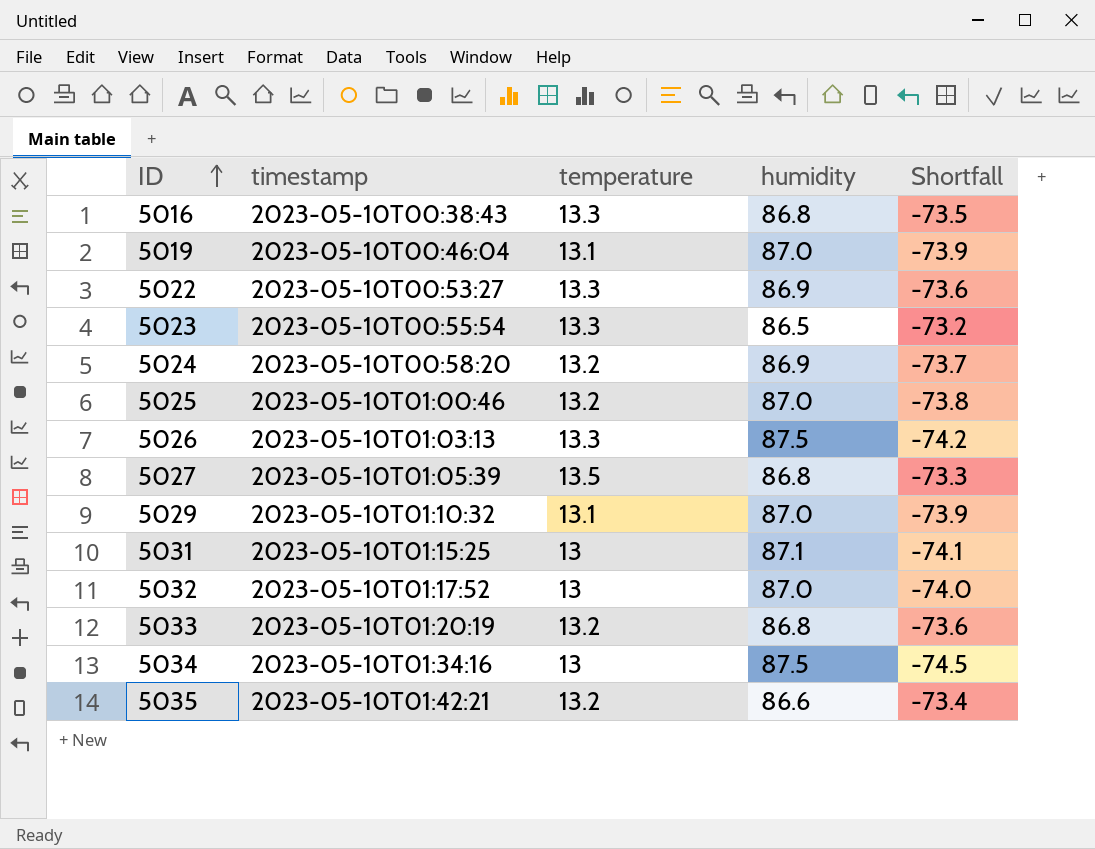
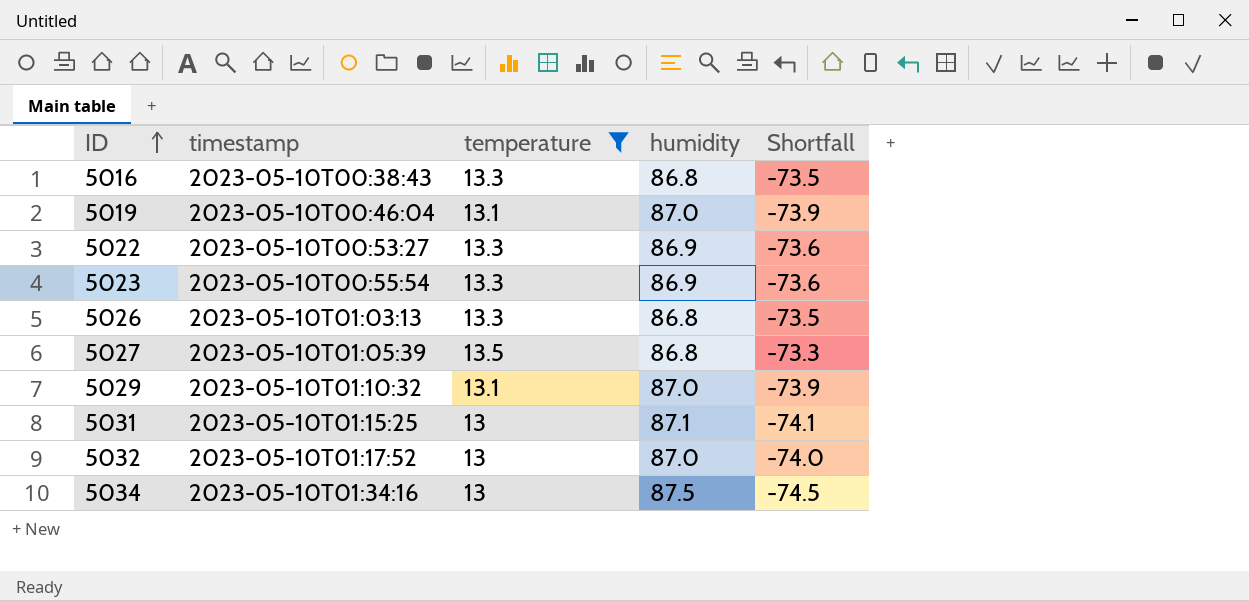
filter: none -> temperature != 13.2
5023 | humidity: 86.5 -> 86.9
5023 | Shortfall: -73.2 -> -73.6
5026 | humidity: 87.5 -> 86.8
5026 | Shortfall: -74.2 -> -73.5

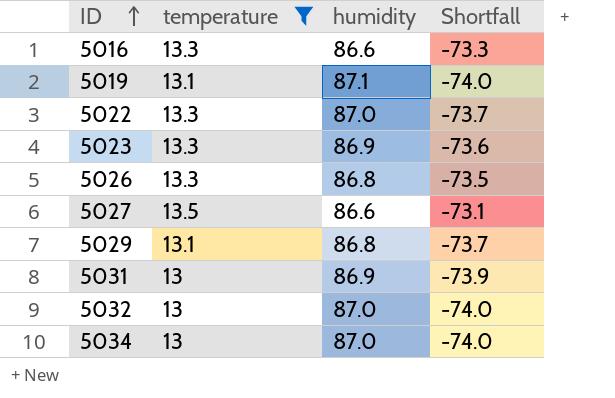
column timestamp | position: 2 -> none
5016 | humidity: 86.8 -> 86.6
5016 | Shortfall: -73.5 -> -73.3
5019 | humidity: 87.0 -> 87.1
5019 | Shortfall: -73.9 -> -74.0
5022 | humidity: 86.9 -> 87.0
5022 | Shortfall: -73.6 -> -73.7
5027 | humidity: 86.8 -> 86.6
5027 | Shortfall: -73.3 -> -73.1
5029 | humidity: 87.0 -> 86.8
5029 | Shortfall: -73.9 -> -73.7
5031 | humidity: 87.1 -> 86.9
5031 | Shortfall: -74.1 -> -73.9
5034 | humidity: 87.5 -> 87.0
5034 | Shortfall: -74.5 -> -74.0

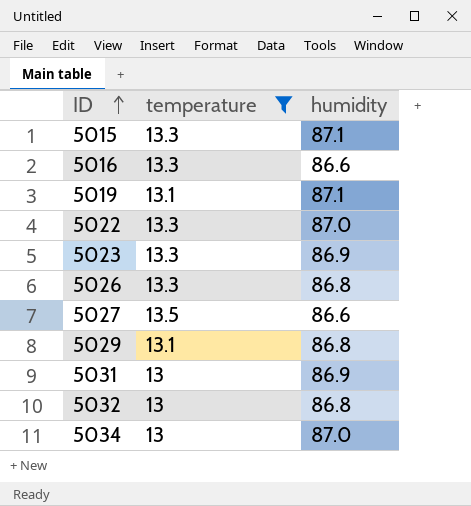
column Shortfall | formula: [temperature] - [humidity] -> none
row 5015: none -> 13.3 | 87.1
5032 | humidity: 87.0 -> 86.8

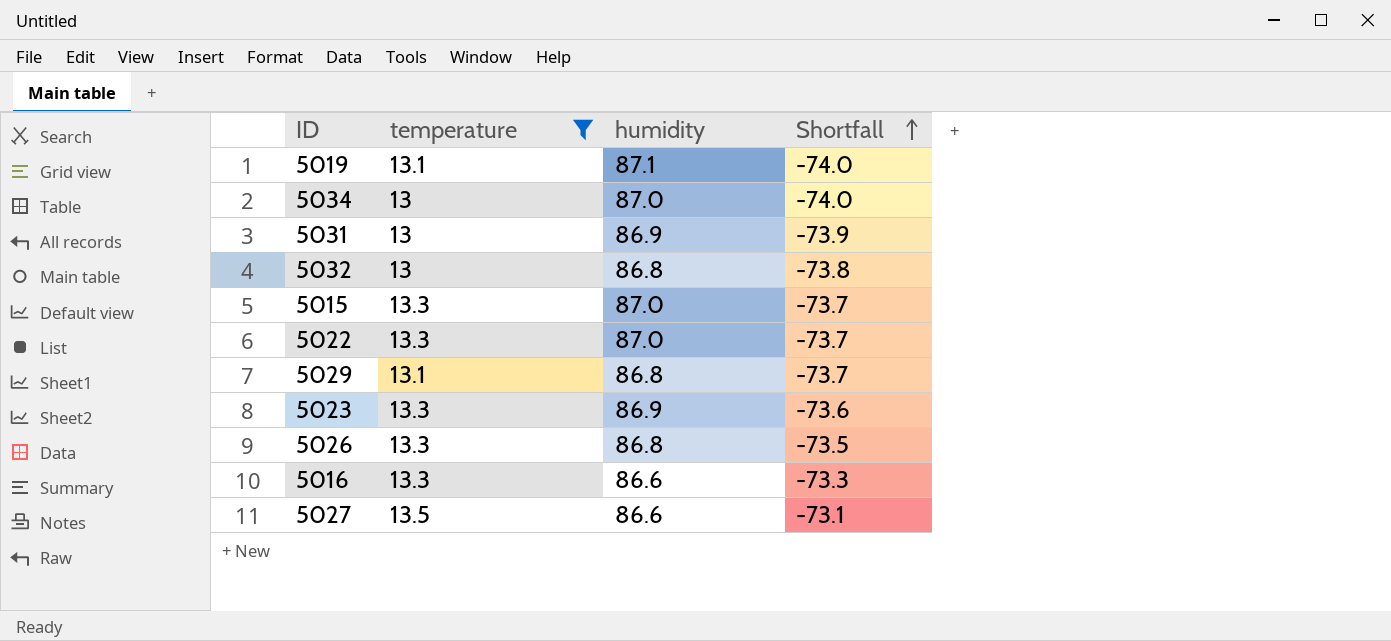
row order: ID ascending -> Shortfall ascending
column Shortfall | formula: none -> [temperature] - [humidity]
5015 | humidity: 87.1 -> 87.0

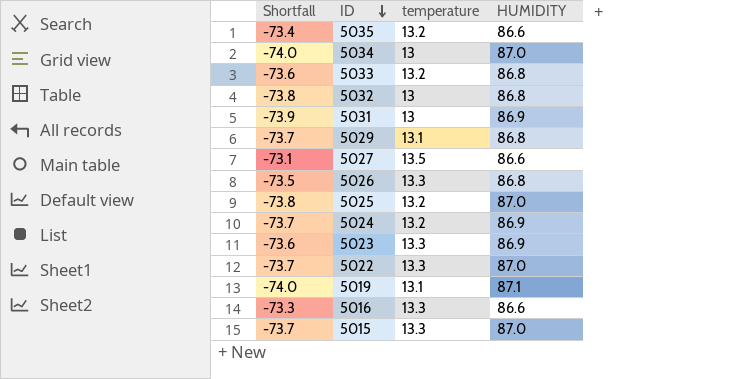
filter: temperature != 13.2 -> none
row order: Shortfall ascending -> ID descending
column Shortfall | position: 4 -> 1
column name: humidity -> HUMIDITY

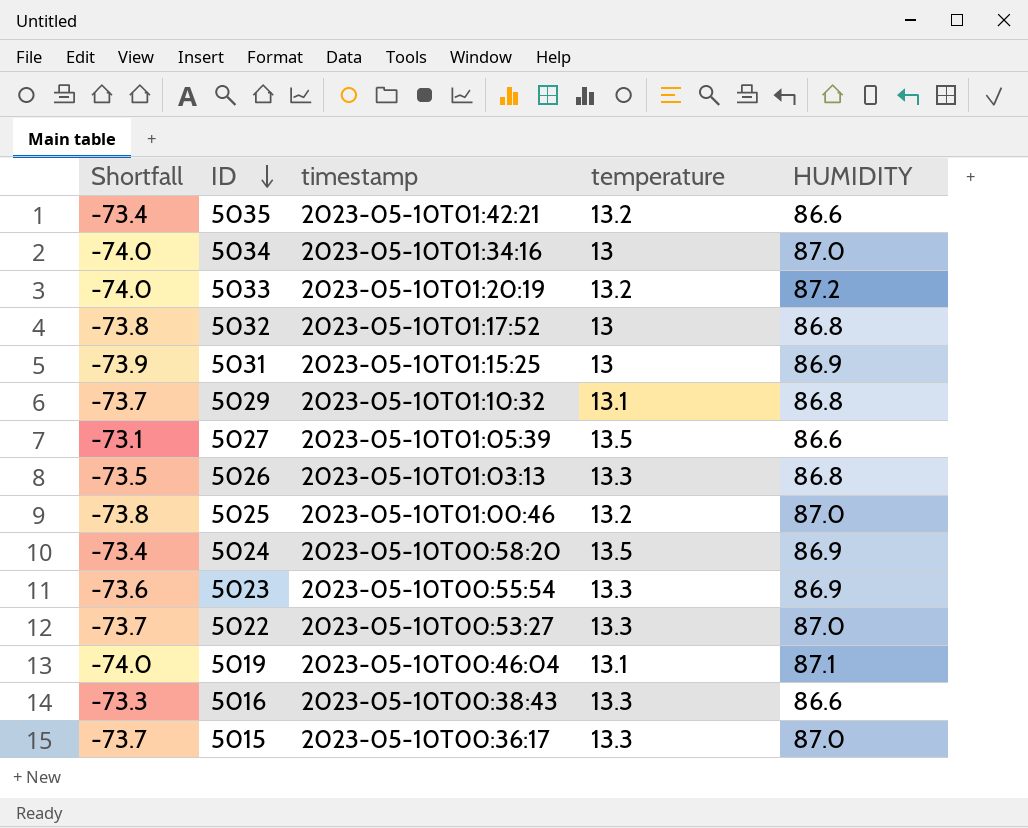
column timestamp | position: none -> 3
5033 | Shortfall: -73.6 -> -74.0
5033 | HUMIDITY: 86.8 -> 87.2
5024 | Shortfall: -73.7 -> -73.4
5024 | temperature: 13.2 -> 13.5

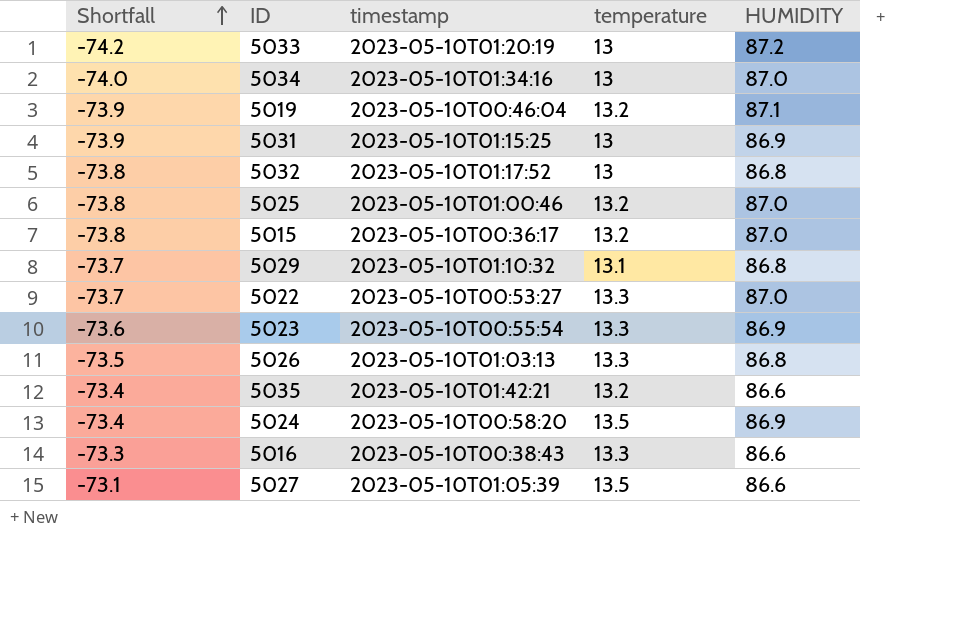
row order: ID descending -> Shortfall ascending
5033 | Shortfall: -74.0 -> -74.2
5033 | temperature: 13.2 -> 13
5019 | Shortfall: -74.0 -> -73.9
5019 | temperature: 13.1 -> 13.2
5015 | Shortfall: -73.7 -> -73.8
5015 | temperature: 13.3 -> 13.2

